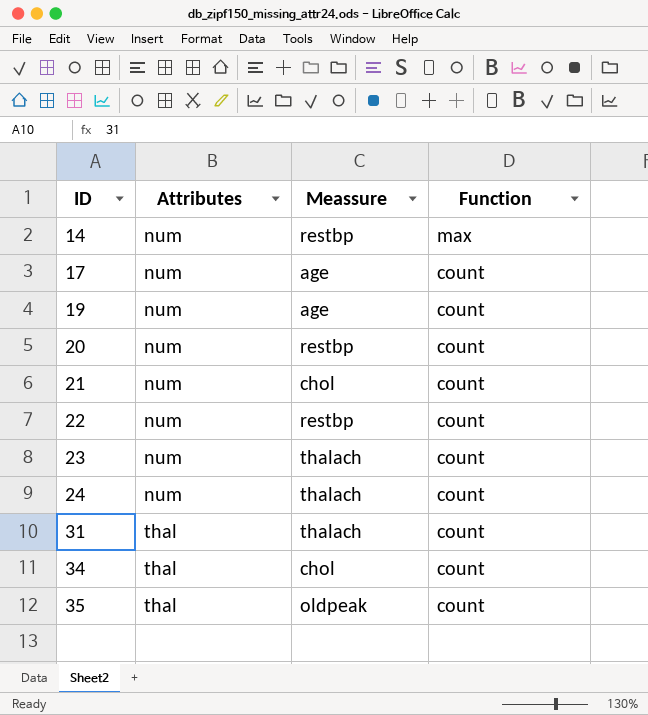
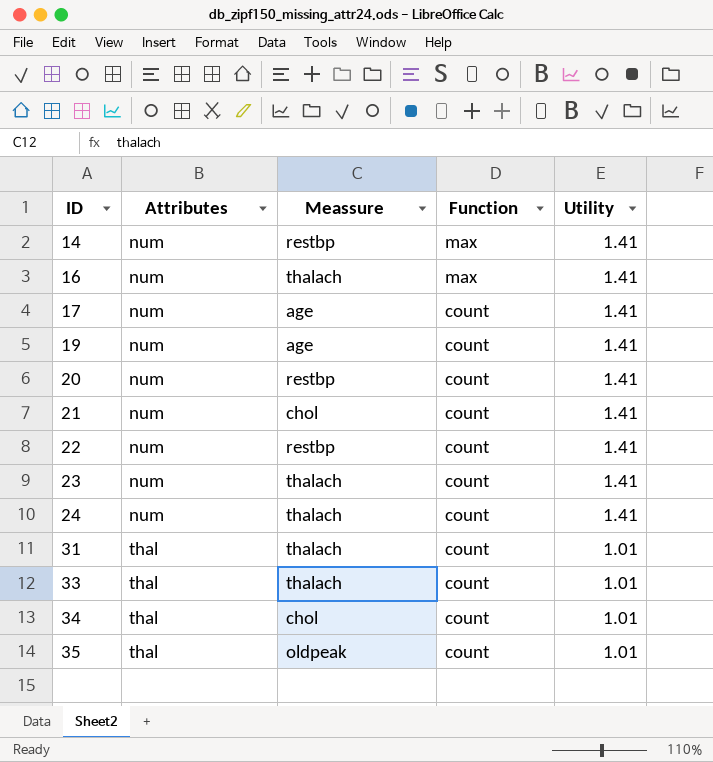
column Utility | position: none -> 5
row 16: none -> num | thalach | max | 1.41
row 33: none -> thal | thalach | count | 1.01

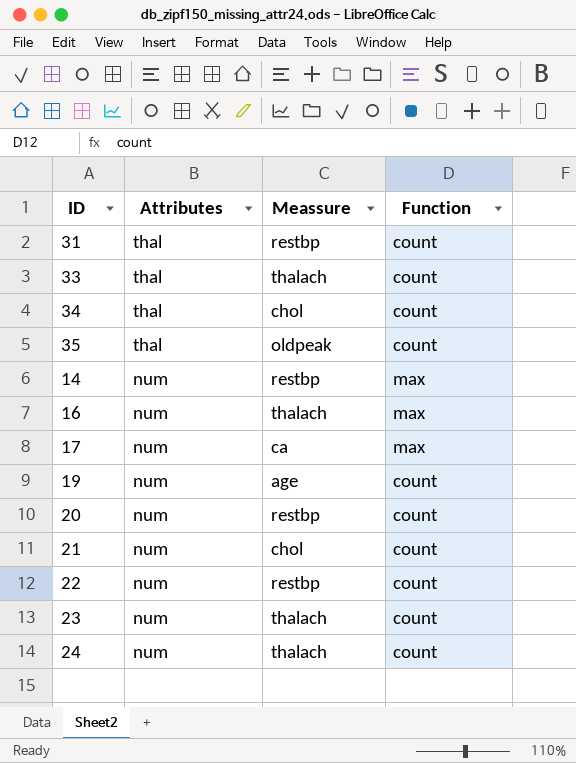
row order: ID ascending -> Attributes descending
column Utility | position: 5 -> none
31 | Meassure: thalach -> restbp
17 | Meassure: age -> ca
17 | Function: count -> max

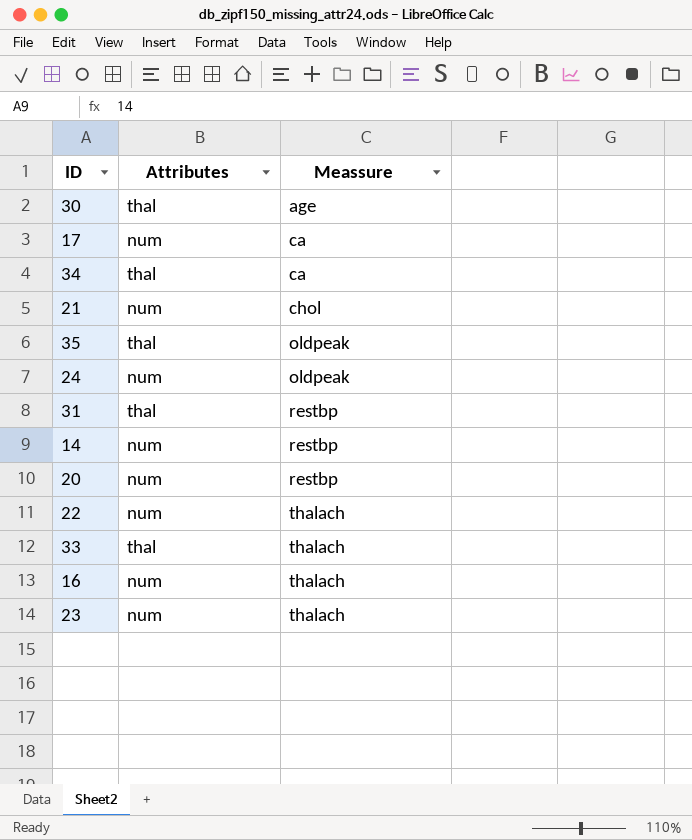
row order: Attributes descending -> Meassure ascending
column Function | position: 4 -> none
row 19: num | age | count -> none
row 30: none -> thal | age
34 | Meassure: chol -> ca
24 | Meassure: thalach -> oldpeak
22 | Meassure: restbp -> thalach

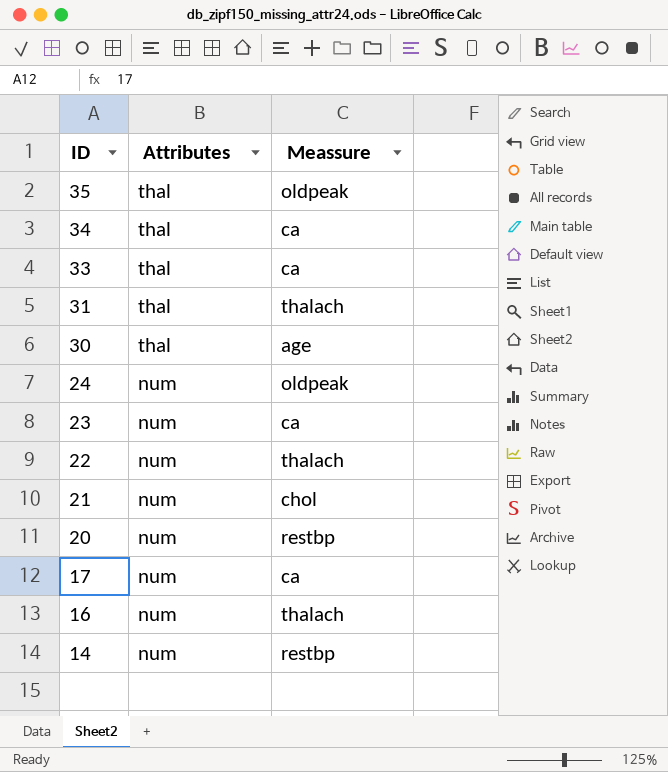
row order: Meassure ascending -> ID descending
33 | Meassure: thalach -> ca
31 | Meassure: restbp -> thalach
23 | Meassure: thalach -> ca

